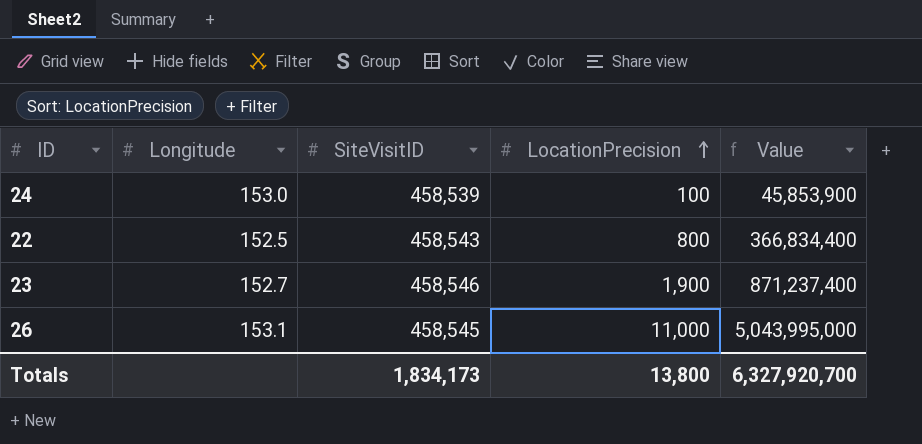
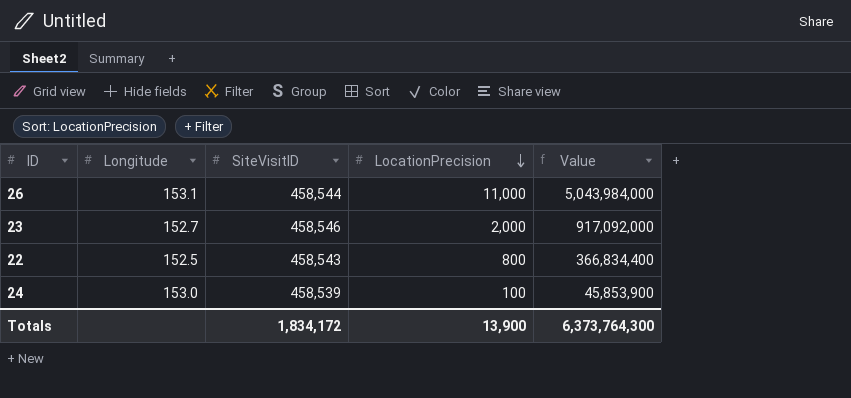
row order: LocationPrecision ascending -> LocationPrecision descending
26 | SiteVisitID: 458,545 -> 458,544
26 | Value: 5,043,995,000 -> 5,043,984,000
23 | LocationPrecision: 1,900 -> 2,000
23 | Value: 871,237,400 -> 917,092,000
Totals | SiteVisitID: 1,834,173 -> 1,834,172
Totals | LocationPrecision: 13,800 -> 13,900
Totals | Value: 6,327,920,700 -> 6,373,764,300

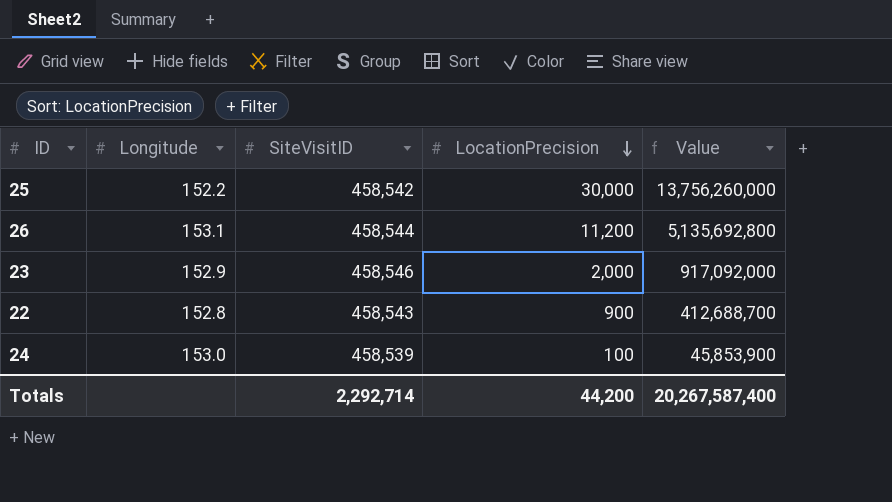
row 25: none -> 152.2 | 458,542 | 30,000 | 13,756,260,000
26 | LocationPrecision: 11,000 -> 11,200
26 | Value: 5,043,984,000 -> 5,135,692,800
23 | Longitude: 152.7 -> 152.9
22 | Longitude: 152.5 -> 152.8
22 | LocationPrecision: 800 -> 900
22 | Value: 366,834,400 -> 412,688,700
Totals | SiteVisitID: 1,834,172 -> 2,292,714
Totals | LocationPrecision: 13,900 -> 44,200
Totals | Value: 6,373,764,300 -> 20,267,587,400

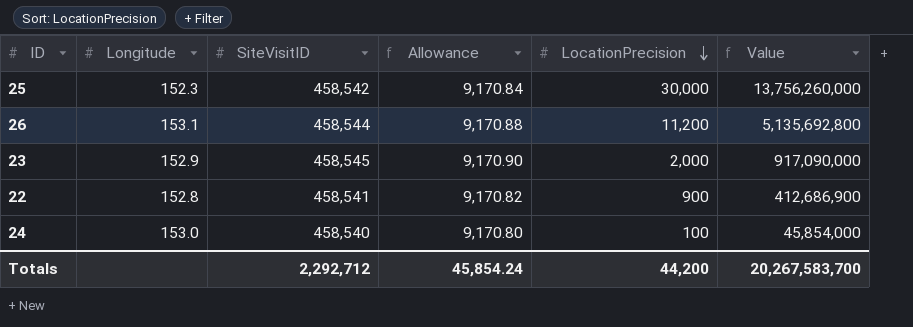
column Allowance | formula: none -> [SiteVisitID] * 0.02
25 | Longitude: 152.2 -> 152.3
23 | SiteVisitID: 458,546 -> 458,545
23 | Value: 917,092,000 -> 917,090,000
22 | SiteVisitID: 458,543 -> 458,541
22 | Value: 412,688,700 -> 412,686,900
24 | SiteVisitID: 458,539 -> 458,540
24 | Value: 45,853,900 -> 45,854,000
Totals | SiteVisitID: 2,292,714 -> 2,292,712
Totals | Value: 20,267,587,400 -> 20,267,583,700

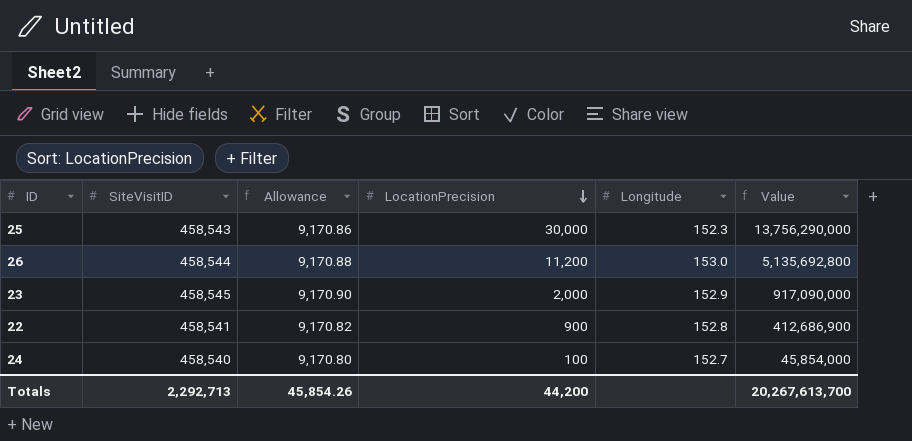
column Longitude | position: 2 -> 5
25 | SiteVisitID: 458,542 -> 458,543
25 | Allowance: 9,170.84 -> 9,170.86
25 | Value: 13,756,260,000 -> 13,756,290,000
26 | Longitude: 153.1 -> 153.0
24 | Longitude: 153.0 -> 152.7
Totals | SiteVisitID: 2,292,712 -> 2,292,713
Totals | Allowance: 45,854.24 -> 45,854.26
Totals | Value: 20,267,583,700 -> 20,267,613,700

